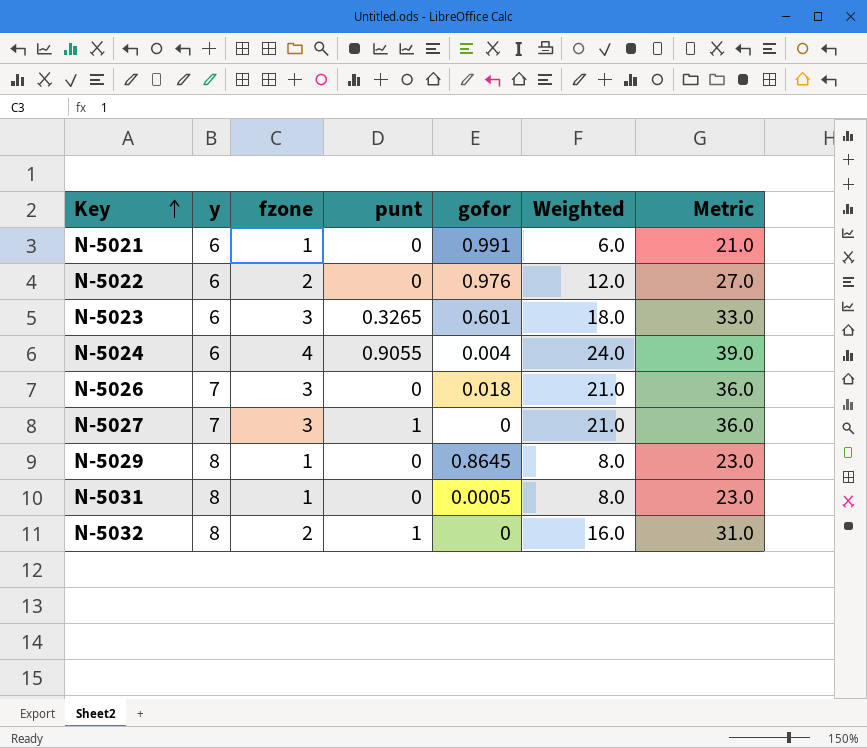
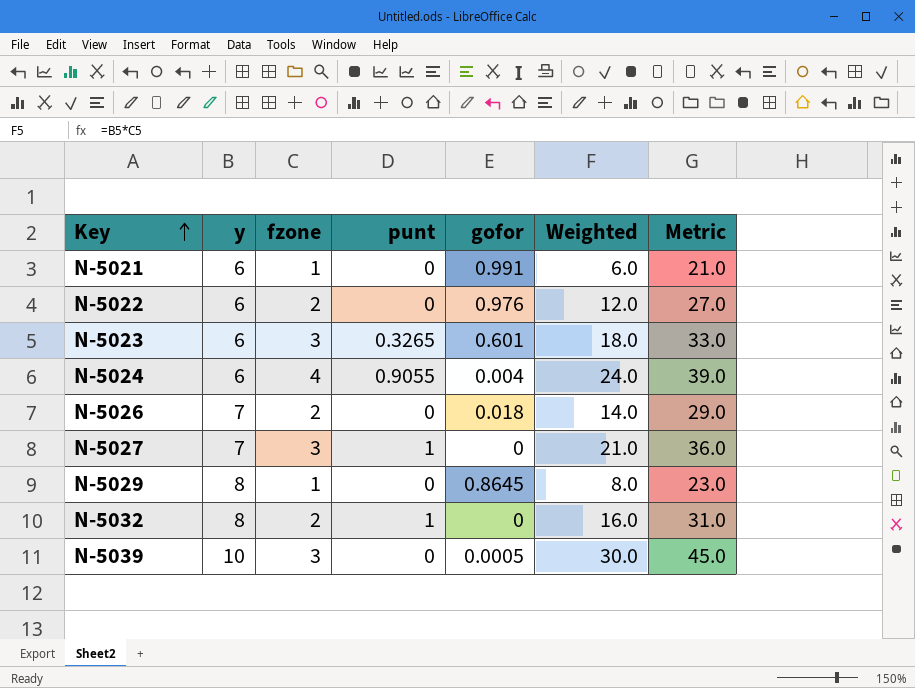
row N-5031: 8 | 1 | 0 | 0.0005 | 8.0 | 23.0 -> none
N-5026 | fzone: 3 -> 2
N-5026 | Weighted: 21.0 -> 14.0
N-5026 | Metric: 36.0 -> 29.0
row N-5039: none -> 10 | 3 | 0 | 0.0005 | 30.0 | 45.0

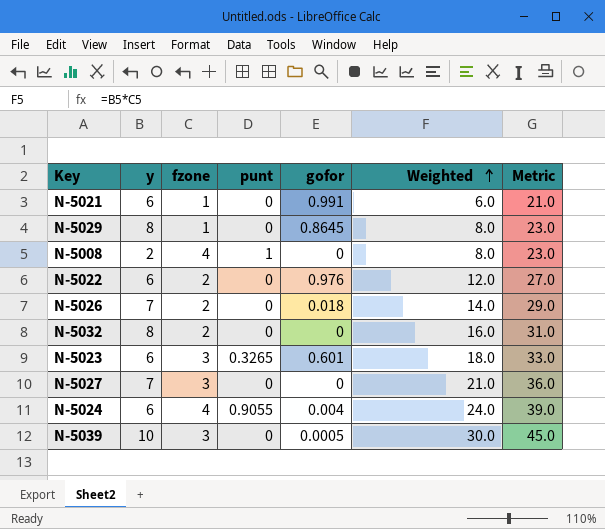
row order: Key ascending -> Weighted ascending
row N-5008: none -> 2 | 4 | 1 | 0 | 8.0 | 23.0
N-5032 | punt: 1 -> 0
N-5027 | punt: 1 -> 0

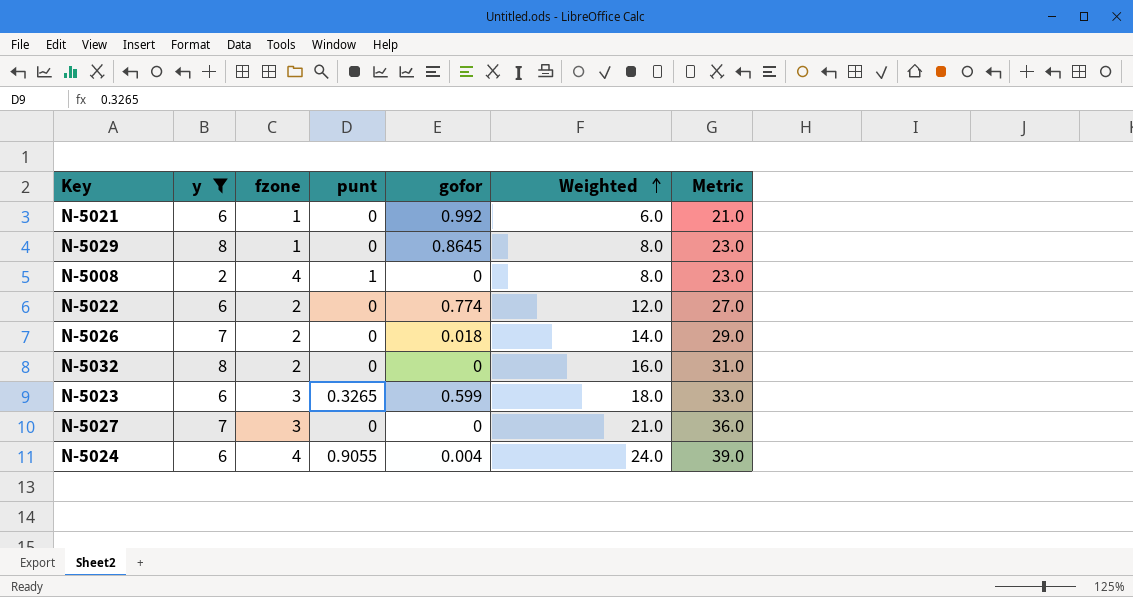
filter: none -> y != 10
N-5021 | gofor: 0.991 -> 0.992
N-5022 | gofor: 0.976 -> 0.774
N-5023 | gofor: 0.601 -> 0.599

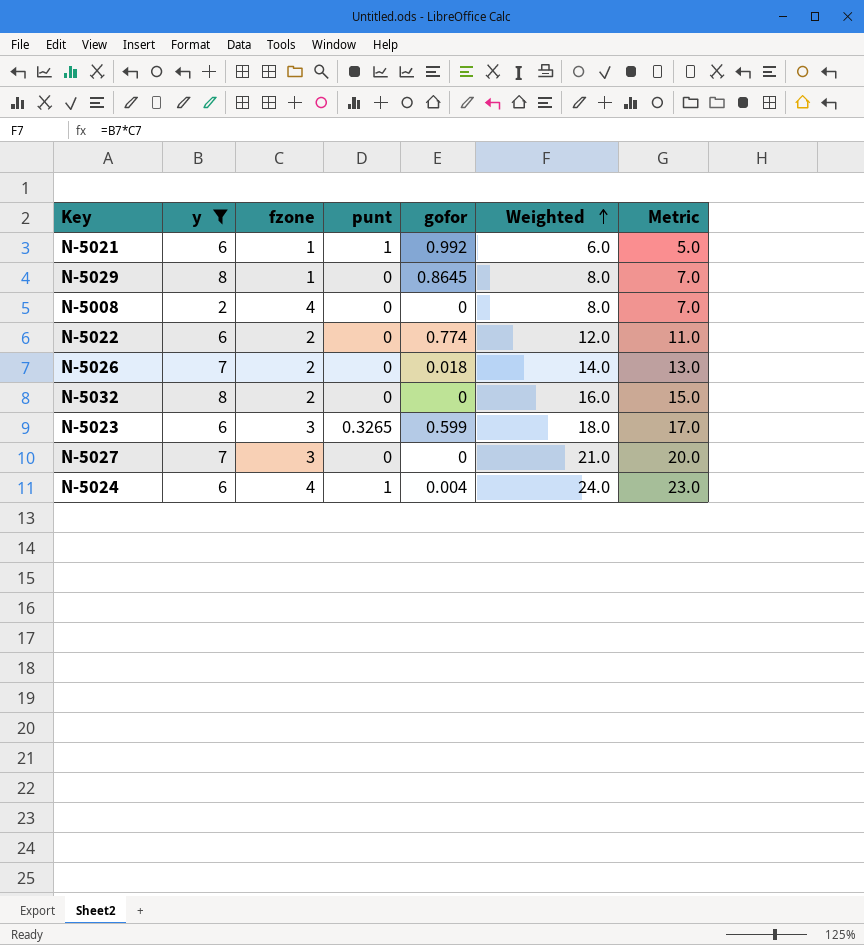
column Metric | formula: [Weighted] + 15 -> [Weighted] - 1
N-5021 | punt: 0 -> 1
N-5008 | punt: 1 -> 0
N-5024 | punt: 0.9055 -> 1

